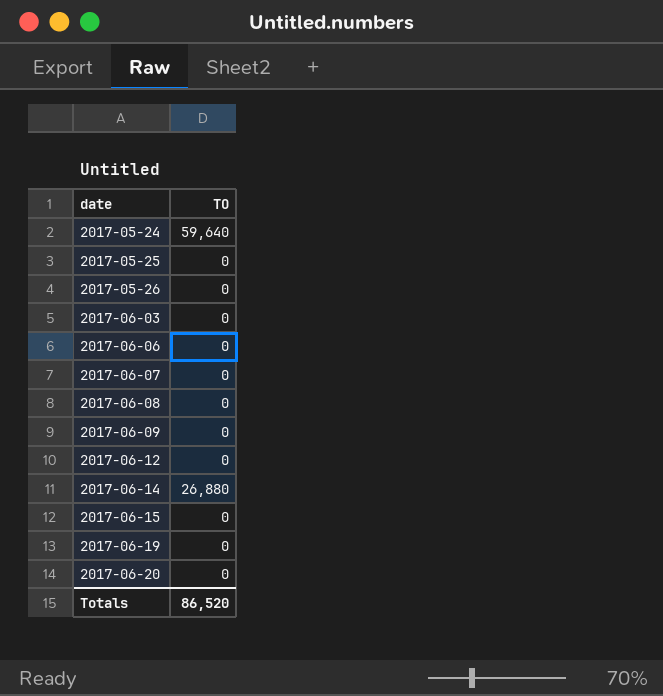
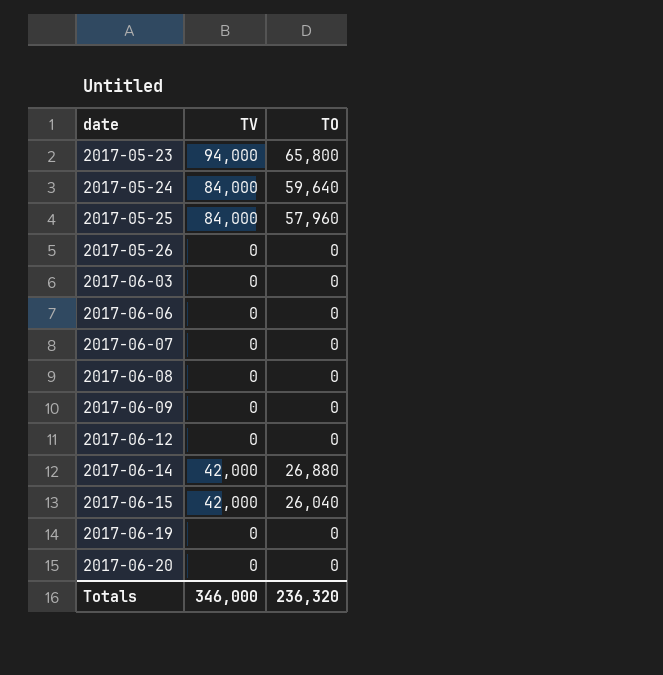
column TV | position: none -> 2
row 2017-05-23: none -> 94,000 | 65,800
2017-05-25 | TO: 0 -> 57,960
2017-06-15 | TO: 0 -> 26,040
Totals | TO: 86,520 -> 236,320

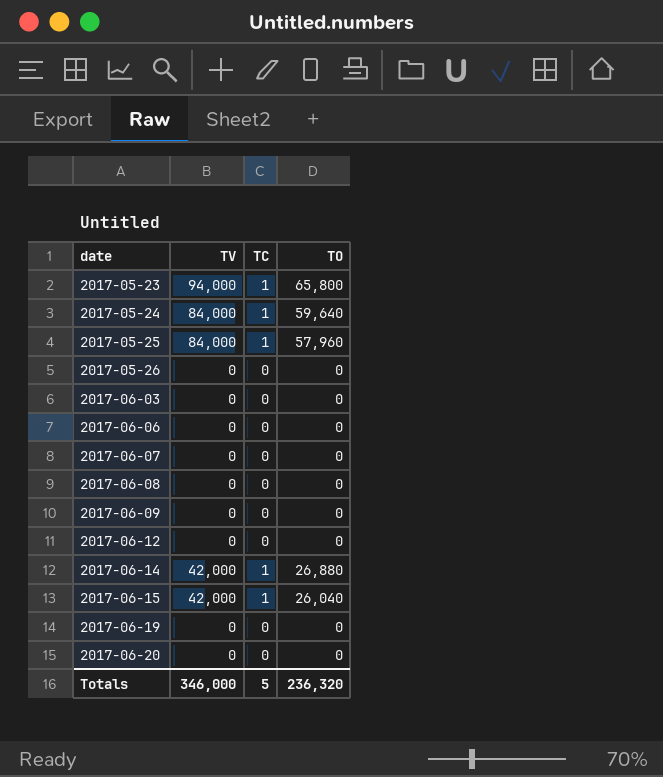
column TC | position: none -> 3

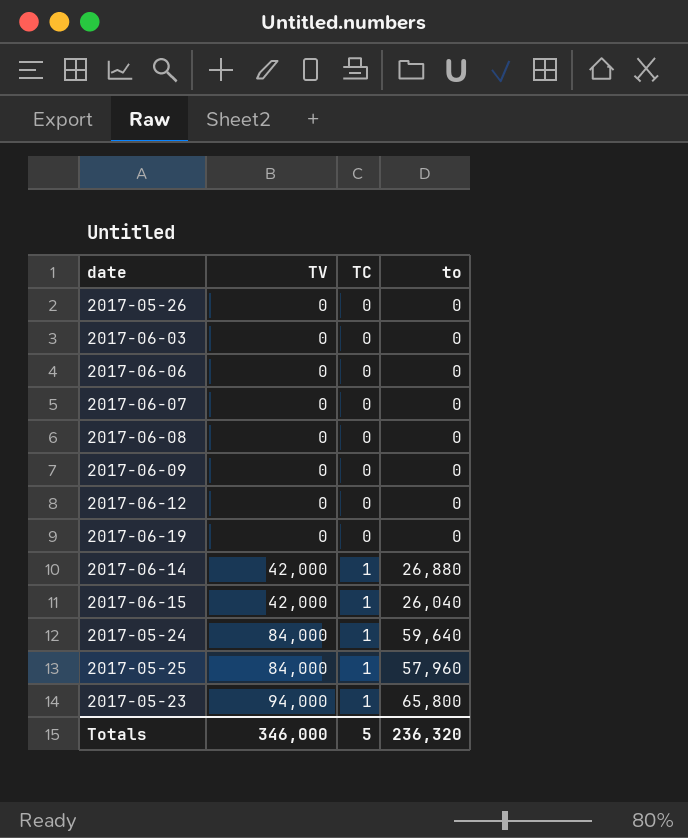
row order: date ascending -> TV ascending
column name: TO -> to
row 2017-06-20: 0 | 0 | 0 -> none

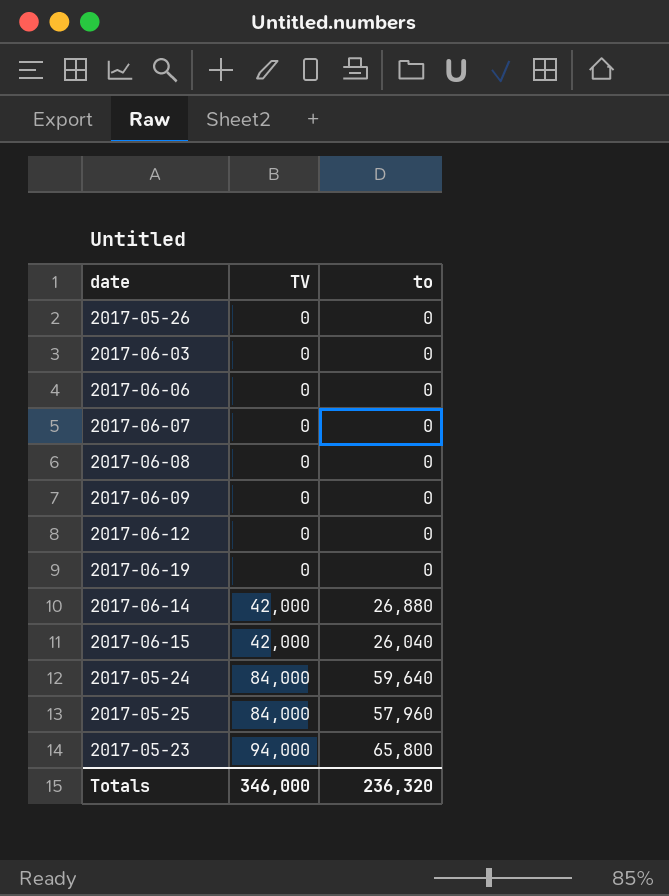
column TC | position: 3 -> none

